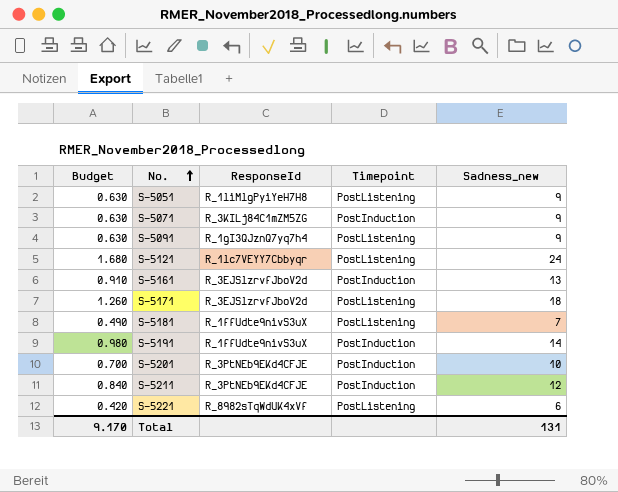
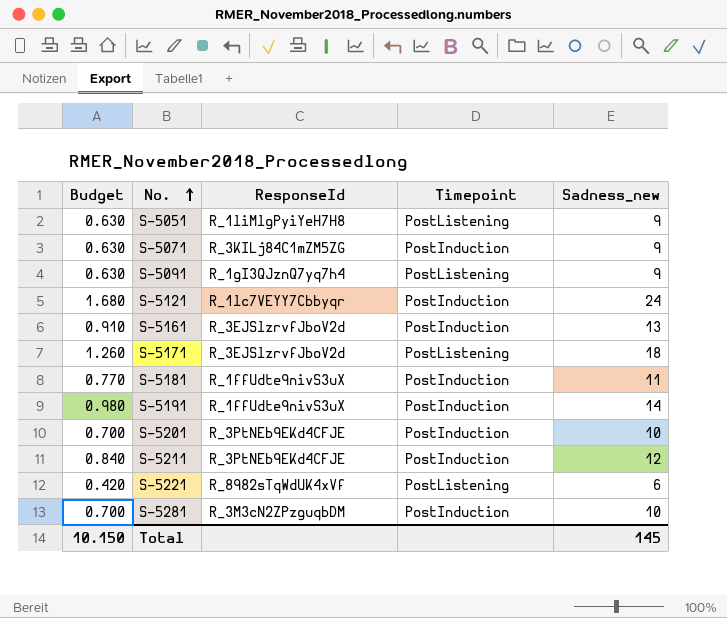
S-5121 | Timepoint: PostListening -> PostInduction
S-5181 | Budget: 0.490 -> 0.770
S-5181 | Timepoint: PostListening -> PostInduction
S-5181 | Sadness_new: 7 -> 11
row S-5281: none -> 0.700 | R_3M3cN2ZPzguqbDM | PostInduction | 10
Total | Budget: 9.170 -> 10.150
Total | Sadness_new: 131 -> 145

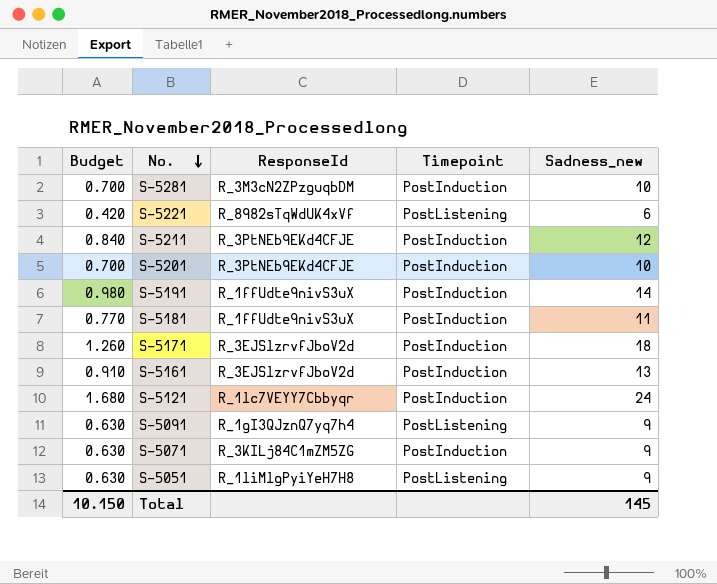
row order: No. ascending -> No. descending
S-5171 | Timepoint: PostListening -> PostInduction

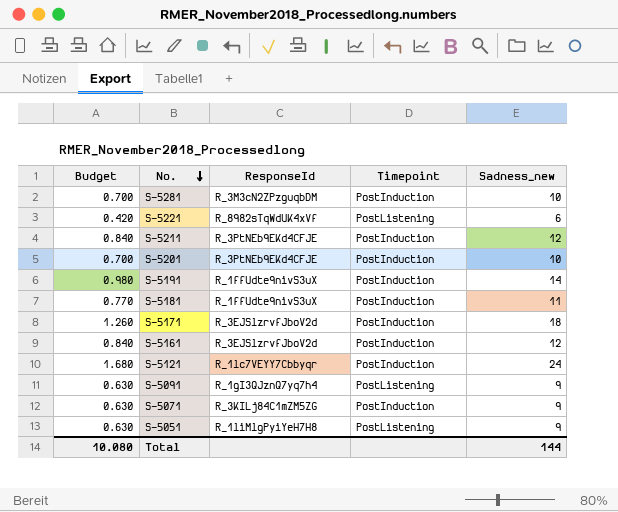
S-5161 | Budget: 0.910 -> 0.840
S-5161 | Sadness_new: 13 -> 12
Total | Budget: 10.150 -> 10.080
Total | Sadness_new: 145 -> 144

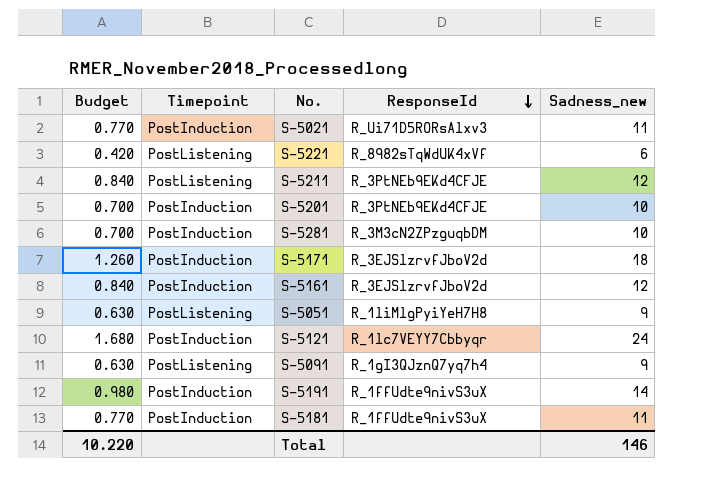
row order: No. descending -> ResponseId descending
column Timepoint | position: 4 -> 2
row S-5071: 0.630 | R_3KILj84C1mZM5ZG | PostInduction | 9 -> none
row S-5021: none -> 0.770 | PostInduction | R_Ui71D5RORsAlxv3 | 11
S-5211 | Timepoint: PostInduction -> PostListening
Total | Budget: 10.080 -> 10.220
Total | Sadness_new: 144 -> 146

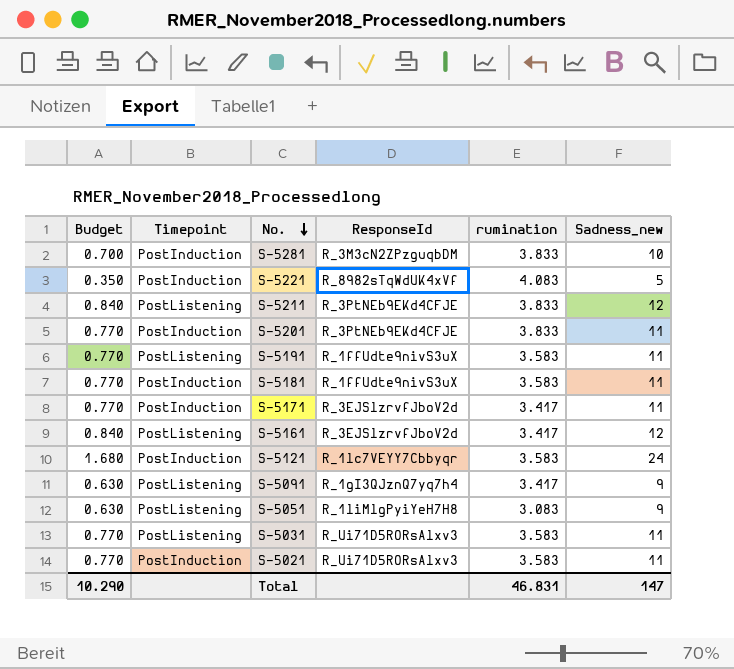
row order: ResponseId descending -> No. descending
column rumination | position: none -> 5
S-5221 | Budget: 0.420 -> 0.350
S-5221 | Timepoint: PostListening -> PostInduction
S-5221 | Sadness_new: 6 -> 5
S-5201 | Budget: 0.700 -> 0.770
S-5201 | Sadness_new: 10 -> 11
S-5191 | Budget: 0.980 -> 0.770
S-5191 | Timepoint: PostInduction -> PostListening
S-5191 | Sadness_new: 14 -> 11
S-5171 | Budget: 1.260 -> 0.770
S-5171 | Sadness_new: 18 -> 11
S-5161 | Timepoint: PostInduction -> PostListening
row S-5031: none -> 0.770 | PostListening | R_Ui71D5RORsAlxv3 | 3.583 | 11
Total | Budget: 10.220 -> 10.290
Total | Sadness_new: 146 -> 147

